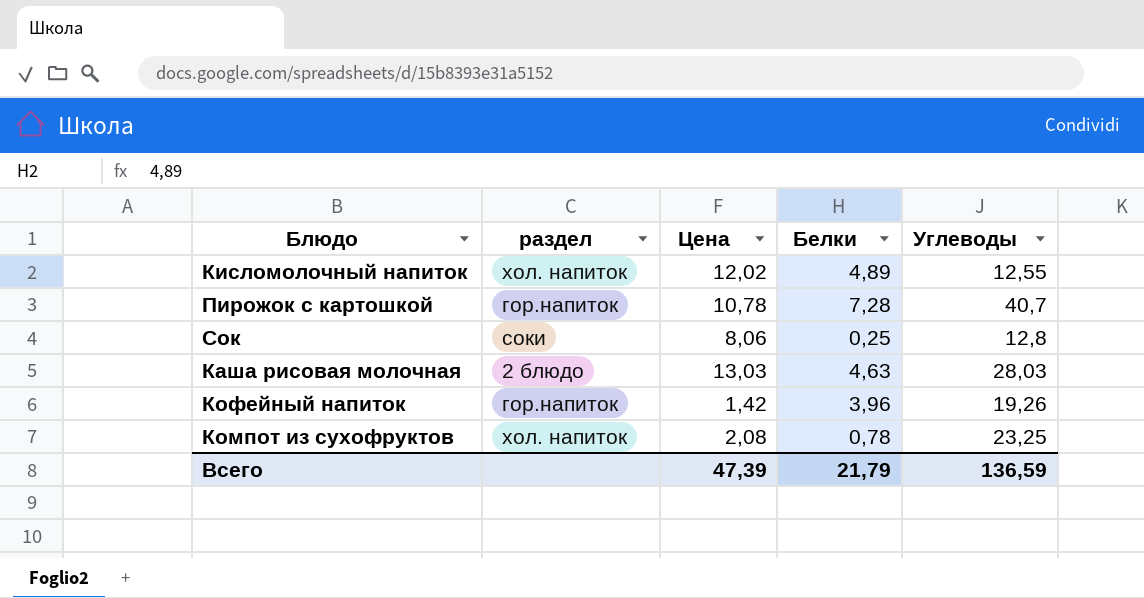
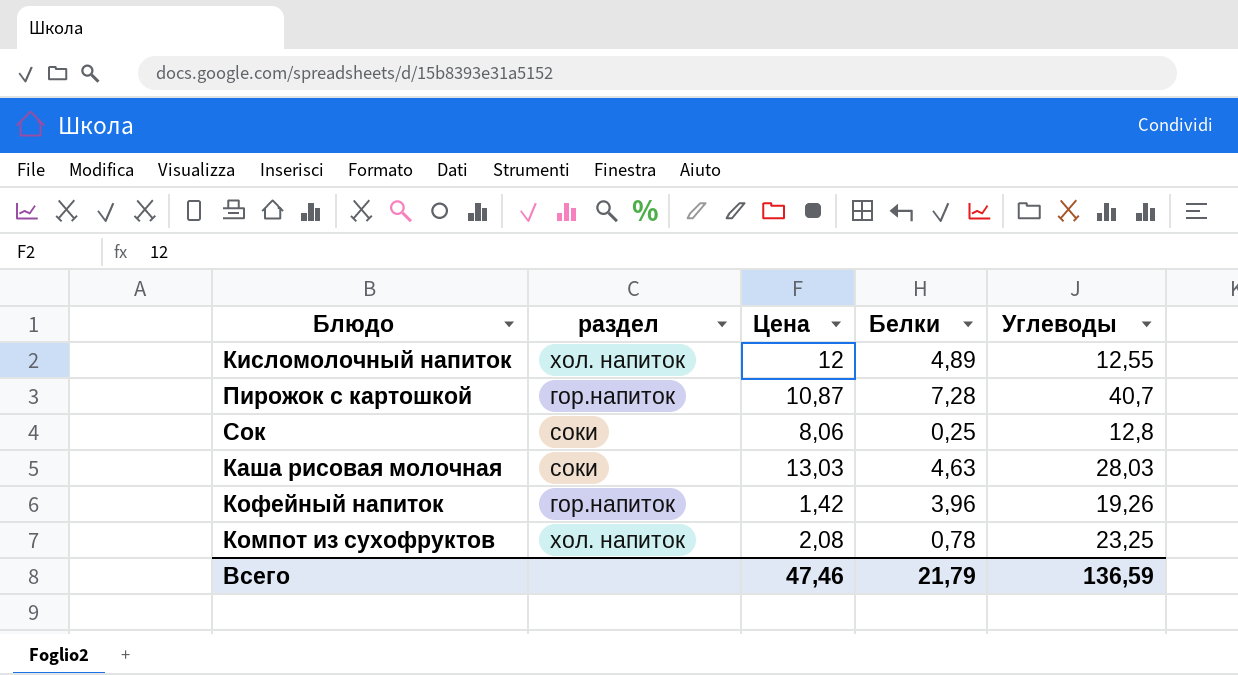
Кисломолочный напиток | Цена: 12,02 -> 12
Пирожок с картошкой | Цена: 10,78 -> 10,87
Каша рисовая молочная | раздел: 2 блюдо -> соки
Всего | Цена: 47,39 -> 47,46

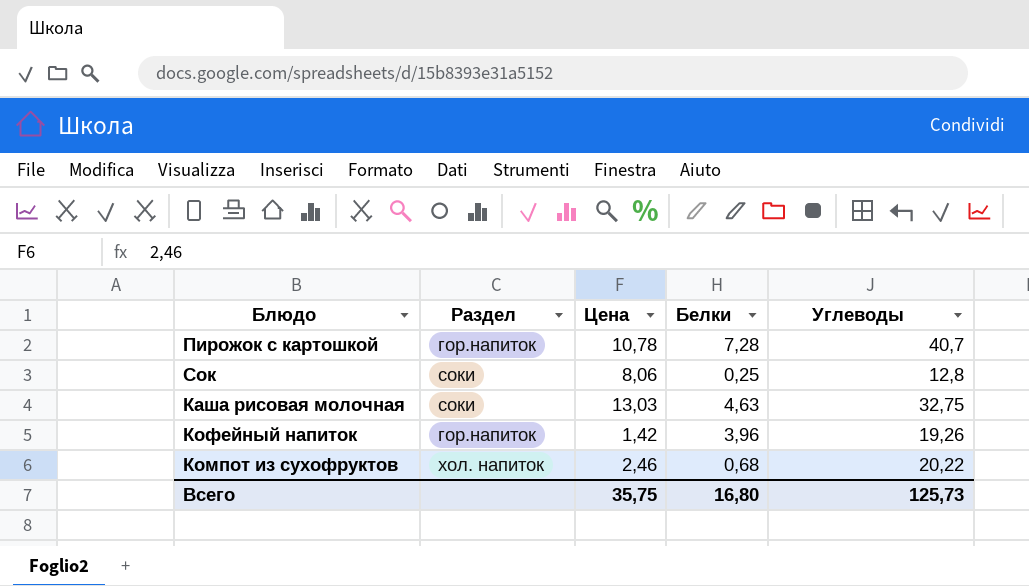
column name: раздел -> Раздел
row Кисломолочный напиток: хол. напиток | 12 | 4,89 | 12,55 -> none
Пирожок с картошкой | Цена: 10,87 -> 10,78
Каша рисовая молочная | Углеводы: 28,03 -> 32,75
Компот из сухофруктов | Цена: 2,08 -> 2,46
Компот из сухофруктов | Белки: 0,78 -> 0,68
Компот из сухофруктов | Углеводы: 23,25 -> 20,22
Всего | Цена: 47,46 -> 35,75
Всего | Белки: 21,79 -> 16,80
Всего | Углеводы: 136,59 -> 125,73

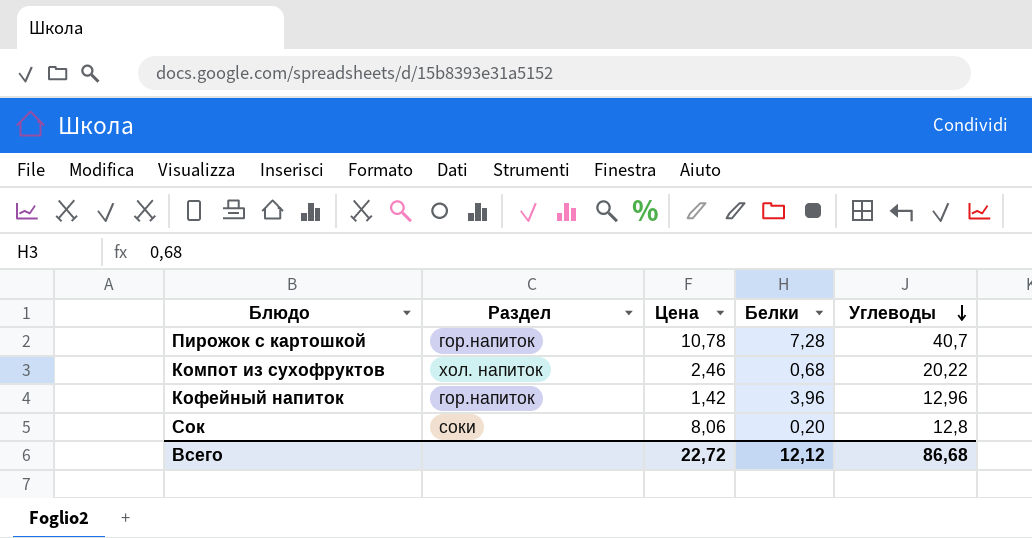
row order: none -> Углеводы descending
row Каша рисовая молочная: соки | 13,03 | 4,63 | 32,75 -> none
Кофейный напиток | Углеводы: 19,26 -> 12,96
Сок | Белки: 0,25 -> 0,20
Всего | Цена: 35,75 -> 22,72
Всего | Белки: 16,80 -> 12,12
Всего | Углеводы: 125,73 -> 86,68

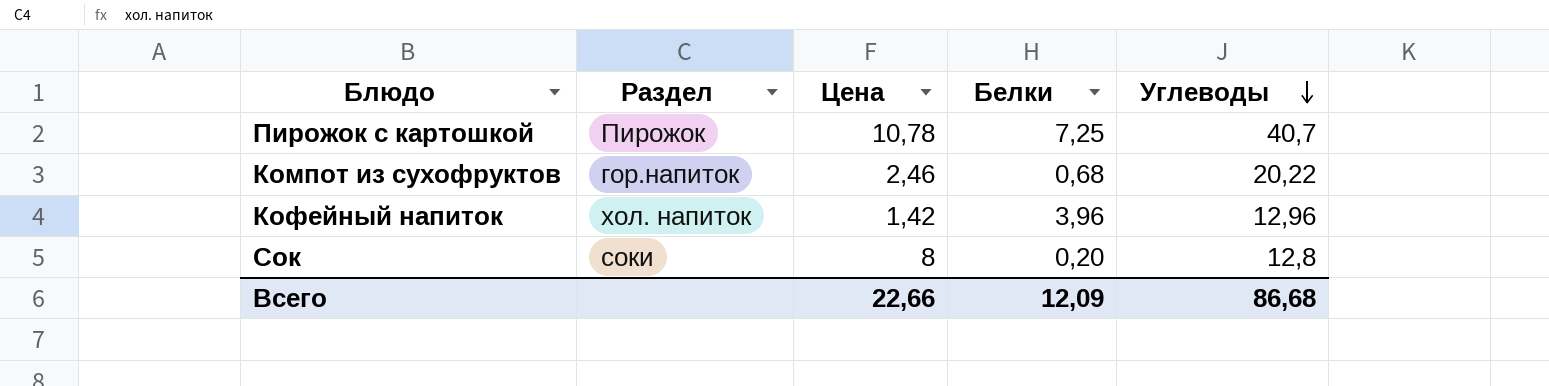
Пирожок с картошкой | Раздел: гор.напиток -> Пирожок
Пирожок с картошкой | Белки: 7,28 -> 7,25
Компот из сухофруктов | Раздел: хол. напиток -> гор.напиток
Кофейный напиток | Раздел: гор.напиток -> хол. напиток
Сок | Цена: 8,06 -> 8
Всего | Цена: 22,72 -> 22,66
Всего | Белки: 12,12 -> 12,09

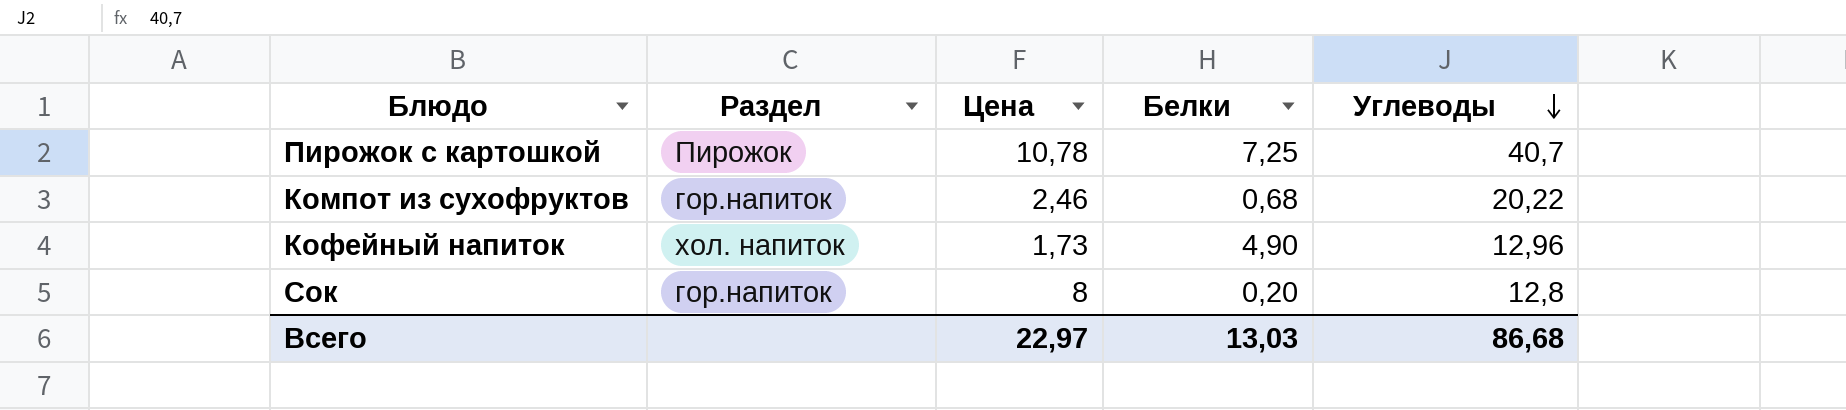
Кофейный напиток | Цена: 1,42 -> 1,73
Кофейный напиток | Белки: 3,96 -> 4,90
Сок | Раздел: соки -> гор.напиток
Всего | Цена: 22,66 -> 22,97
Всего | Белки: 12,09 -> 13,03

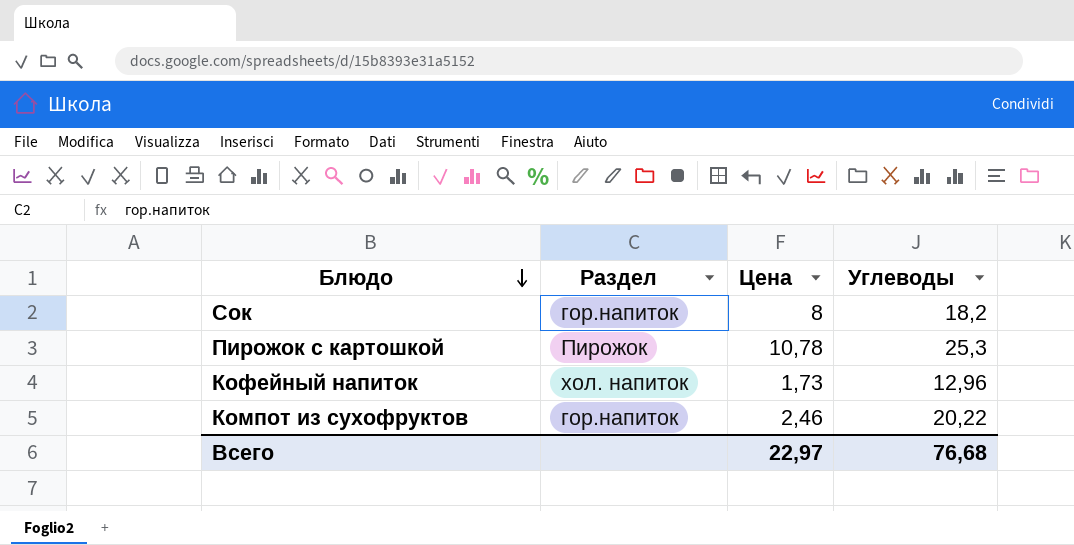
row order: Углеводы descending -> Блюдо descending
column Белки | position: 4 -> none
Сок | Углеводы: 12,8 -> 18,2
Пирожок с картошкой | Углеводы: 40,7 -> 25,3
Всего | Углеводы: 86,68 -> 76,68

